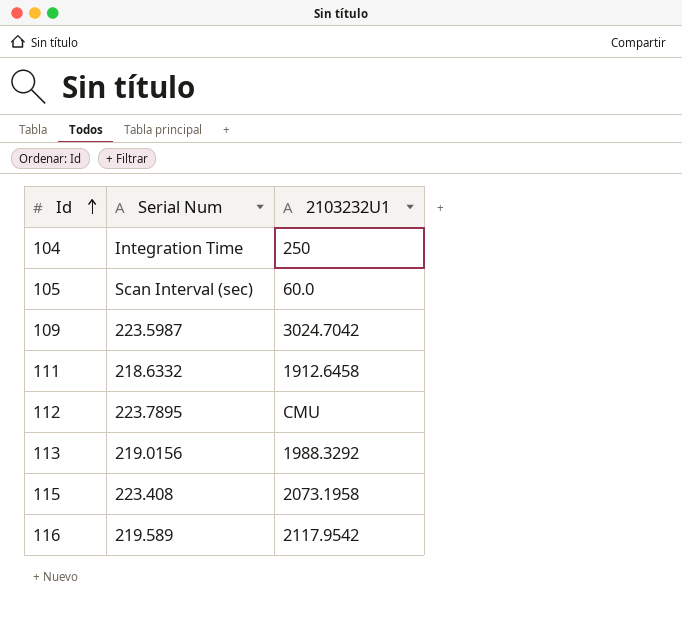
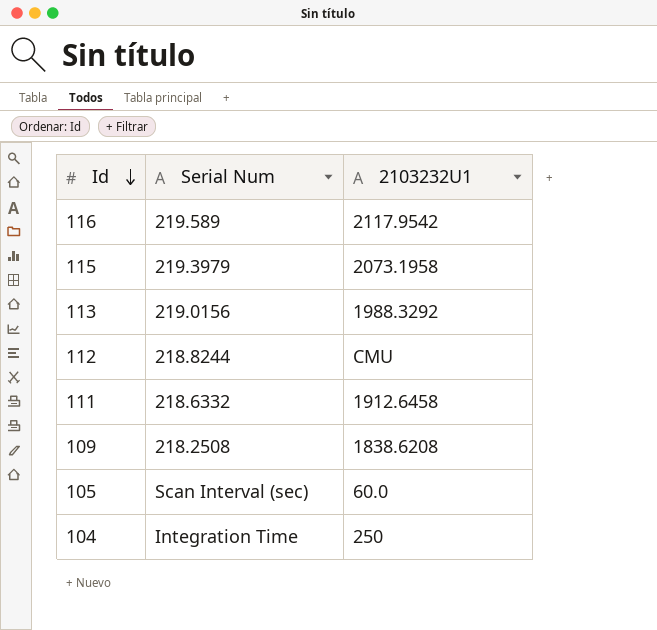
row order: Id ascending -> Id descending
115 | Serial Num: 223.408 -> 219.3979
112 | Serial Num: 223.7895 -> 218.8244
109 | Serial Num: 223.5987 -> 218.2508
109 | 2103232U1: 3024.7042 -> 1838.6208

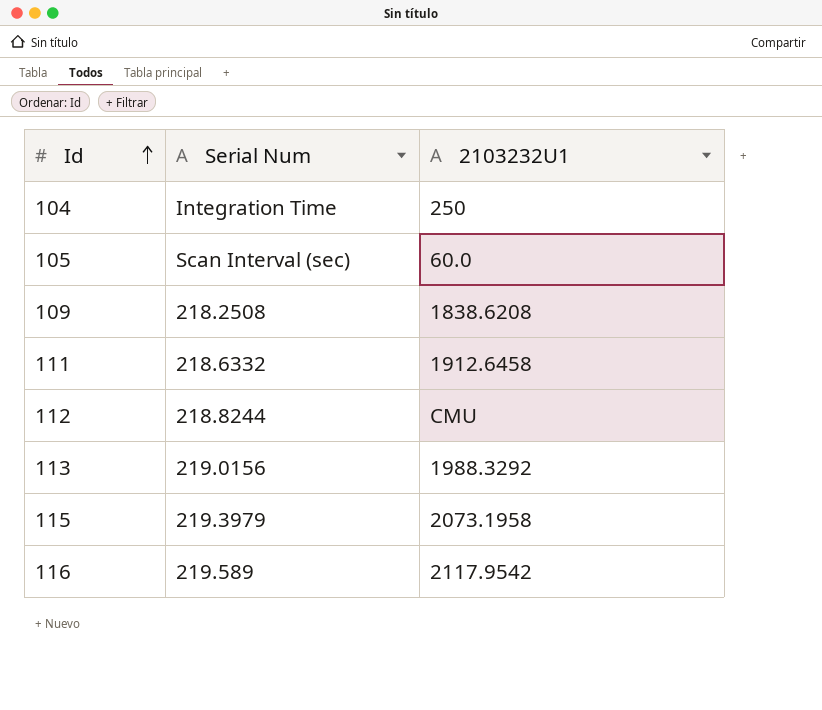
row order: Id descending -> Id ascending

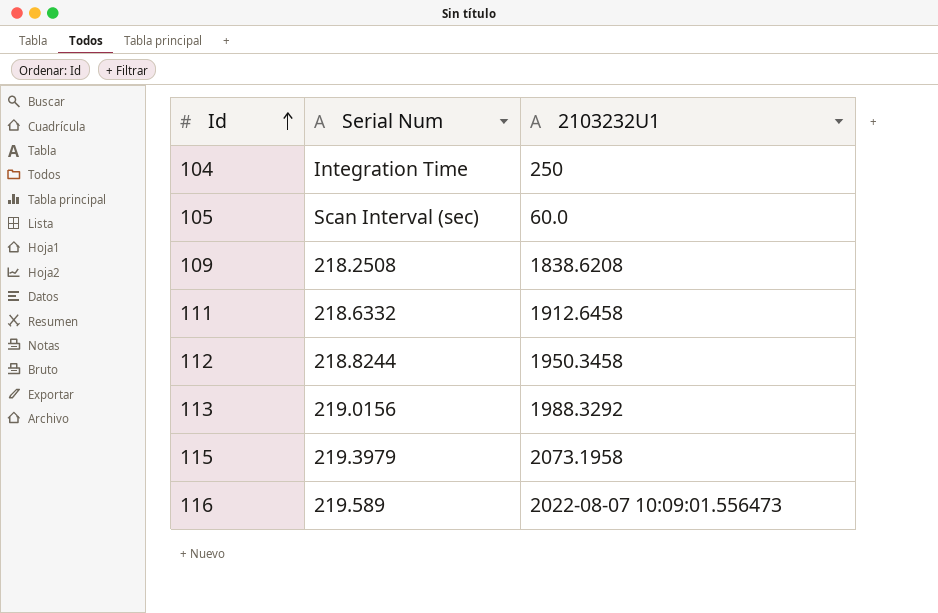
112 | 2103232U1: CMU -> 1950.3458
116 | 2103232U1: 2117.9542 -> 2022-08-07 10:09:01.556473

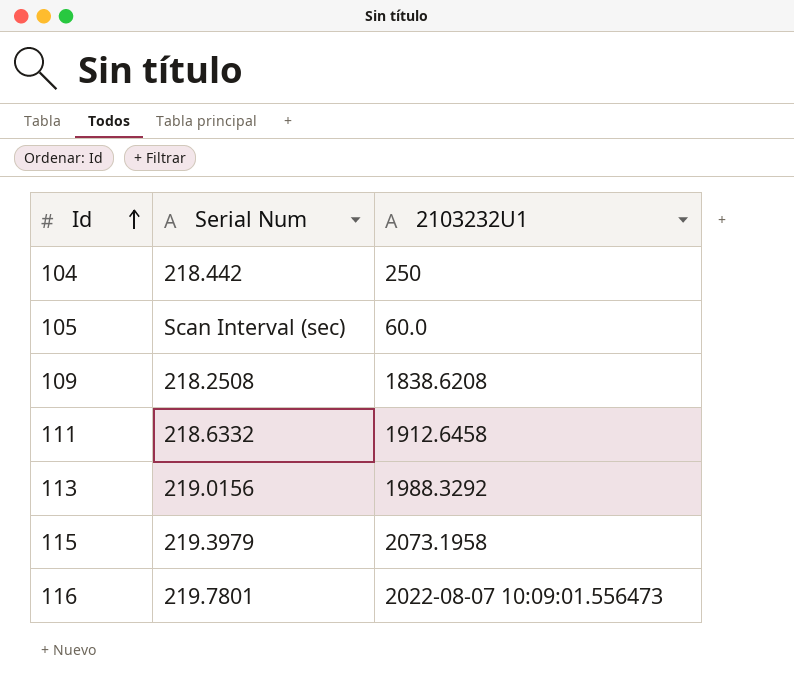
row 112: 218.8244 | 1950.3458 -> none
104 | Serial Num: Integration Time -> 218.442
116 | Serial Num: 219.589 -> 219.7801

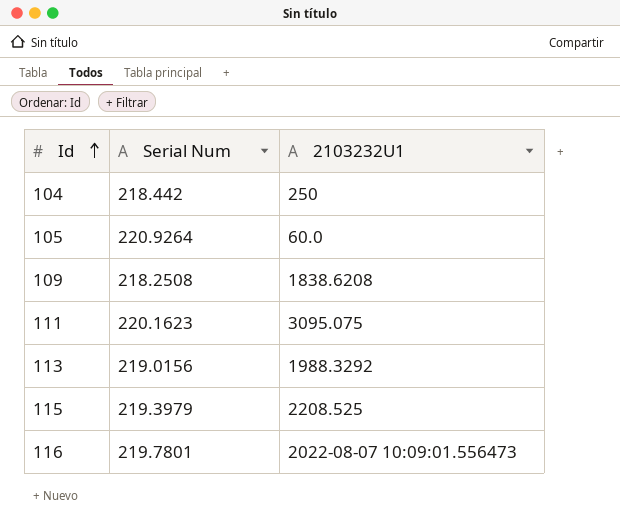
105 | Serial Num: Scan Interval (sec) -> 220.9264
111 | Serial Num: 218.6332 -> 220.1623
111 | 2103232U1: 1912.6458 -> 3095.075
115 | 2103232U1: 2073.1958 -> 2208.525

